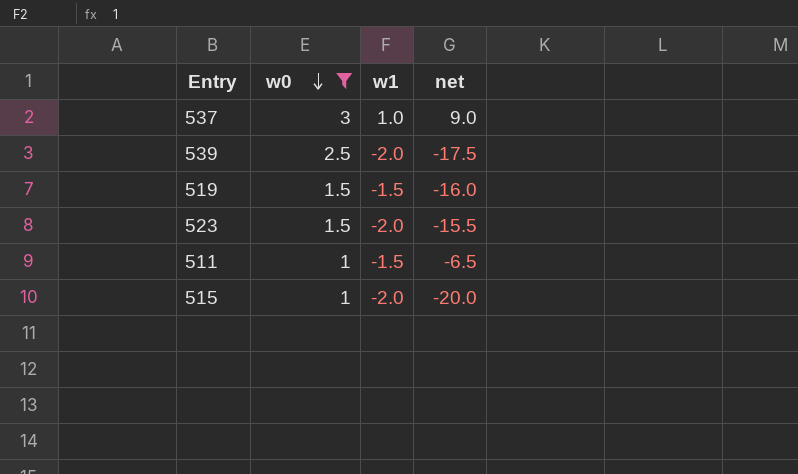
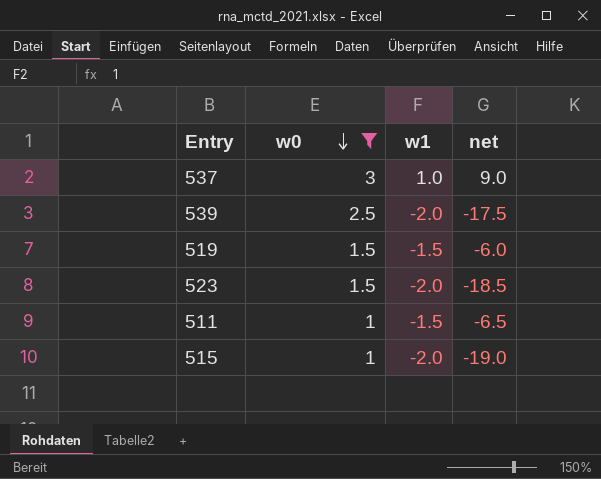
519 | net: -16.0 -> -6.0
523 | net: -15.5 -> -18.5
515 | net: -20.0 -> -19.0

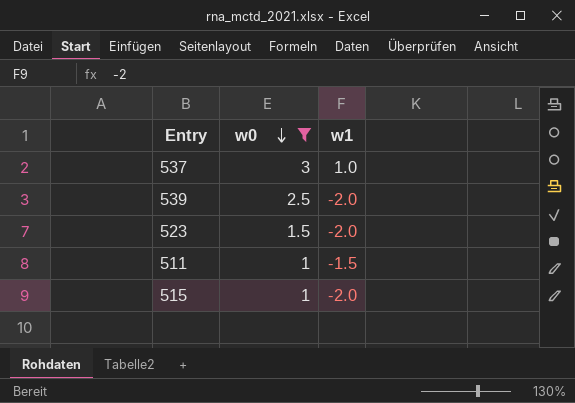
column net | position: 4 -> none
row 519: 1.5 | -1.5 | -6.0 -> none

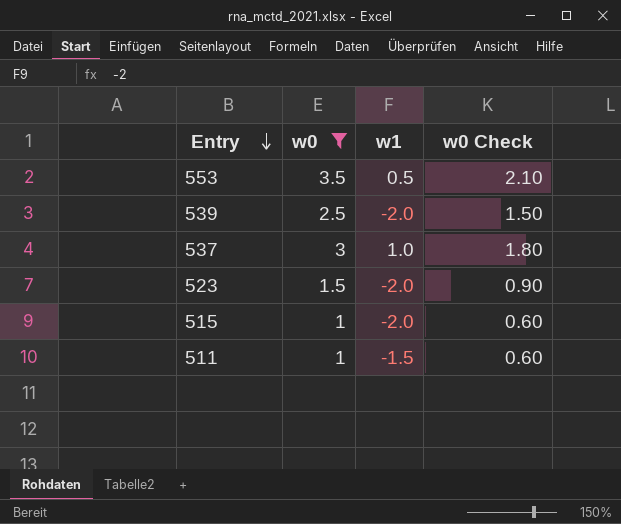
row order: w0 descending -> Entry descending
column w0 Check | formula: none -> [w0] * 0.6
row 553: none -> 3.5 | 0.5 | 2.10

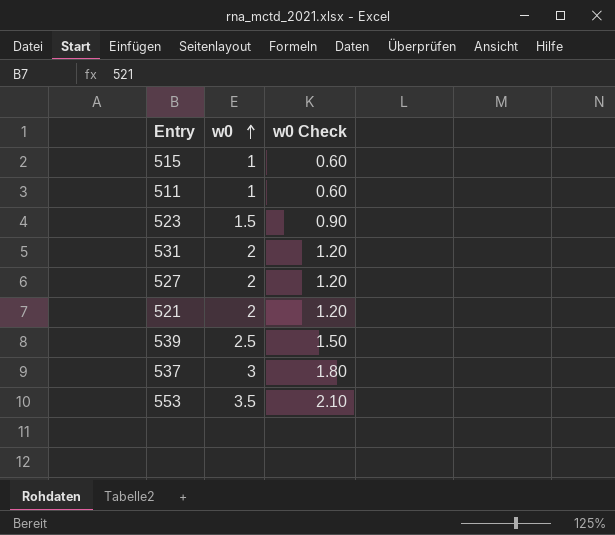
filter: w0 != 2 -> none
row order: Entry descending -> w0 ascending
column w1 | position: 3 -> none

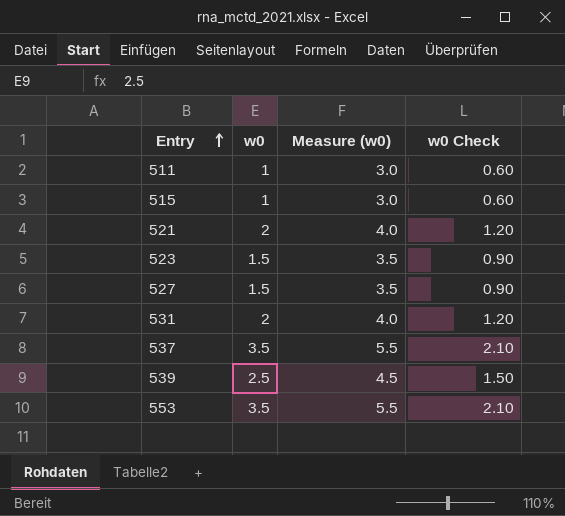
row order: w0 ascending -> Entry ascending
column Measure (w0) | formula: none -> [w0] + 2
527 | w0: 2 -> 1.5
527 | w0 Check: 1.20 -> 0.90
537 | w0: 3 -> 3.5
537 | w0 Check: 1.80 -> 2.10

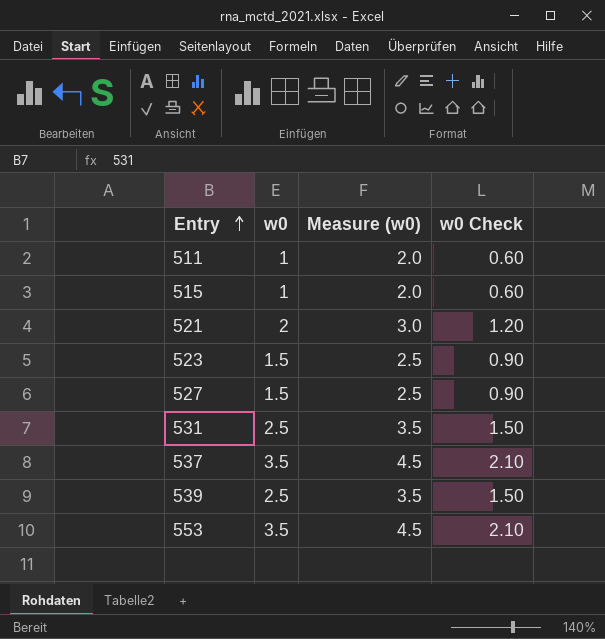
column Measure (w0) | formula: [w0] + 2 -> [w0] + 1
531 | w0: 2 -> 2.5
531 | w0 Check: 1.20 -> 1.50

